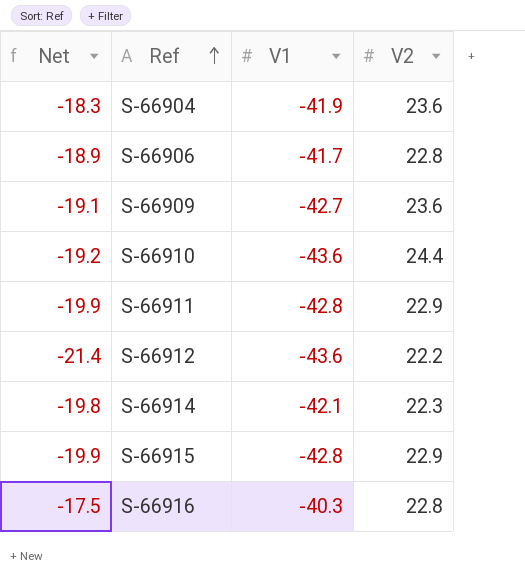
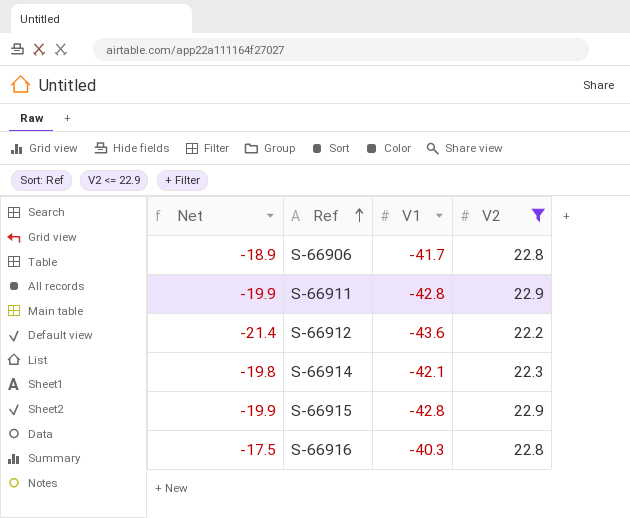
filter: none -> V2 <= 22.9

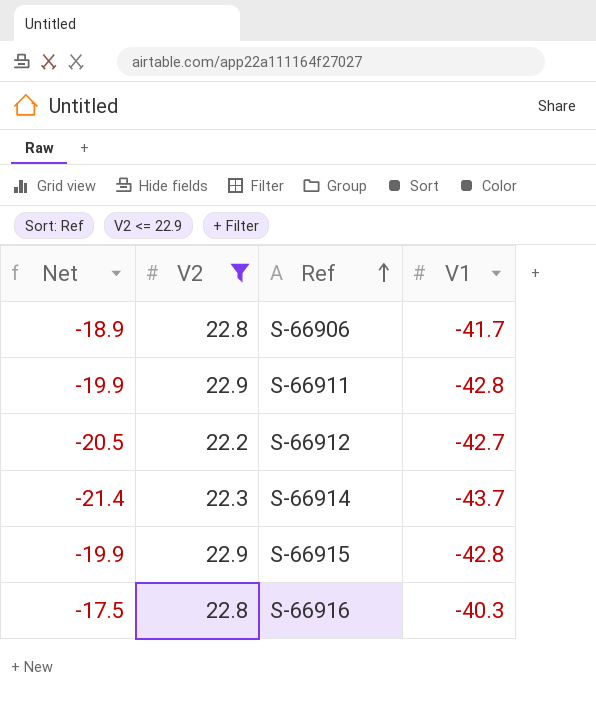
column V2 | position: 4 -> 2
S-66912 | Net: -21.4 -> -20.5
S-66912 | V1: -43.6 -> -42.7
S-66914 | Net: -19.8 -> -21.4
S-66914 | V1: -42.1 -> -43.7

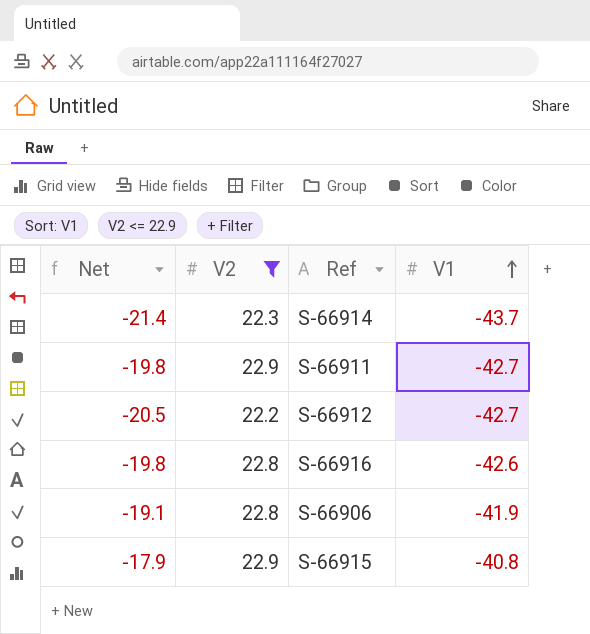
row order: Ref ascending -> V1 ascending
S-66911 | Net: -19.9 -> -19.8
S-66911 | V1: -42.8 -> -42.7
S-66916 | Net: -17.5 -> -19.8
S-66916 | V1: -40.3 -> -42.6
S-66906 | Net: -18.9 -> -19.1
S-66906 | V1: -41.7 -> -41.9
S-66915 | Net: -19.9 -> -17.9
S-66915 | V1: -42.8 -> -40.8

